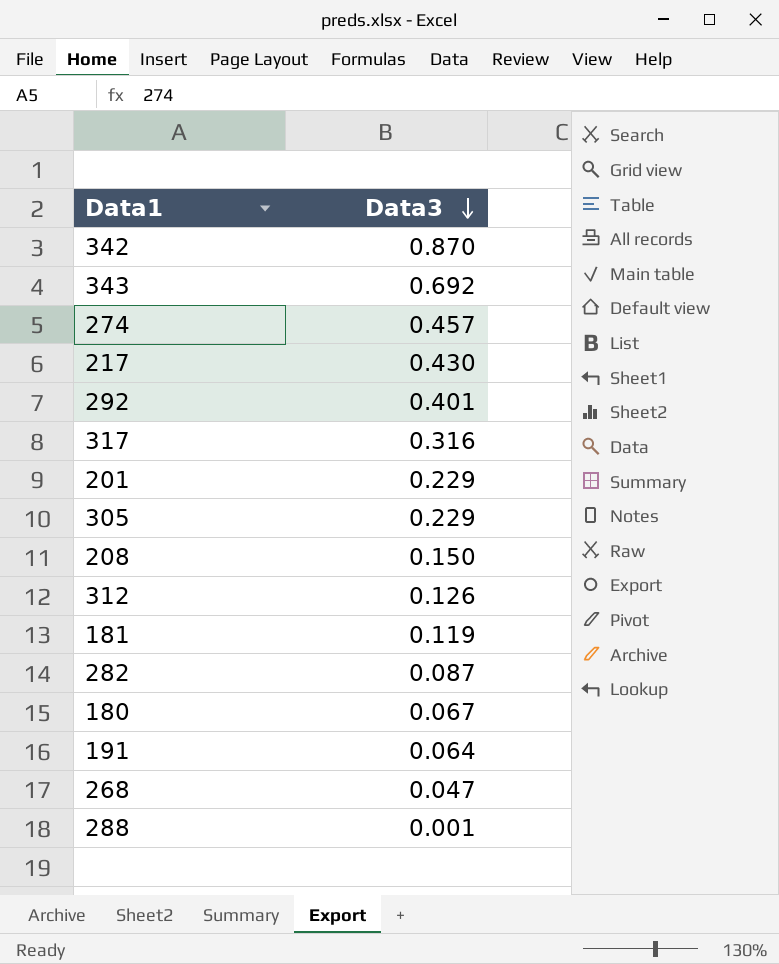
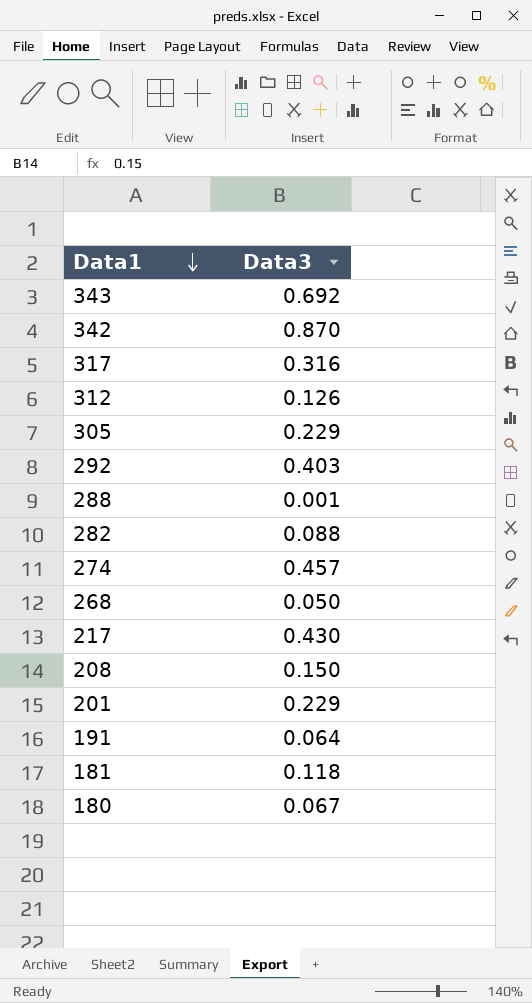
row order: Data3 descending -> Data1 descending
292 | Data3: 0.401 -> 0.403
282 | Data3: 0.087 -> 0.088
268 | Data3: 0.047 -> 0.050
181 | Data3: 0.119 -> 0.118

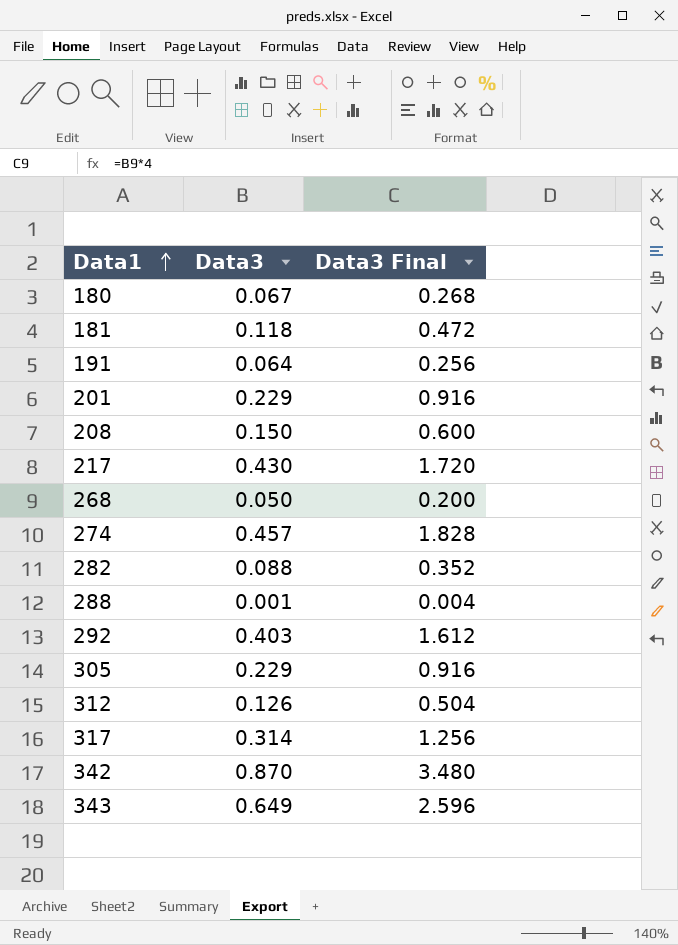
row order: Data1 descending -> Data1 ascending
column Data3 Final | formula: none -> [Data3] * 4
317 | Data3: 0.316 -> 0.314
343 | Data3: 0.692 -> 0.649

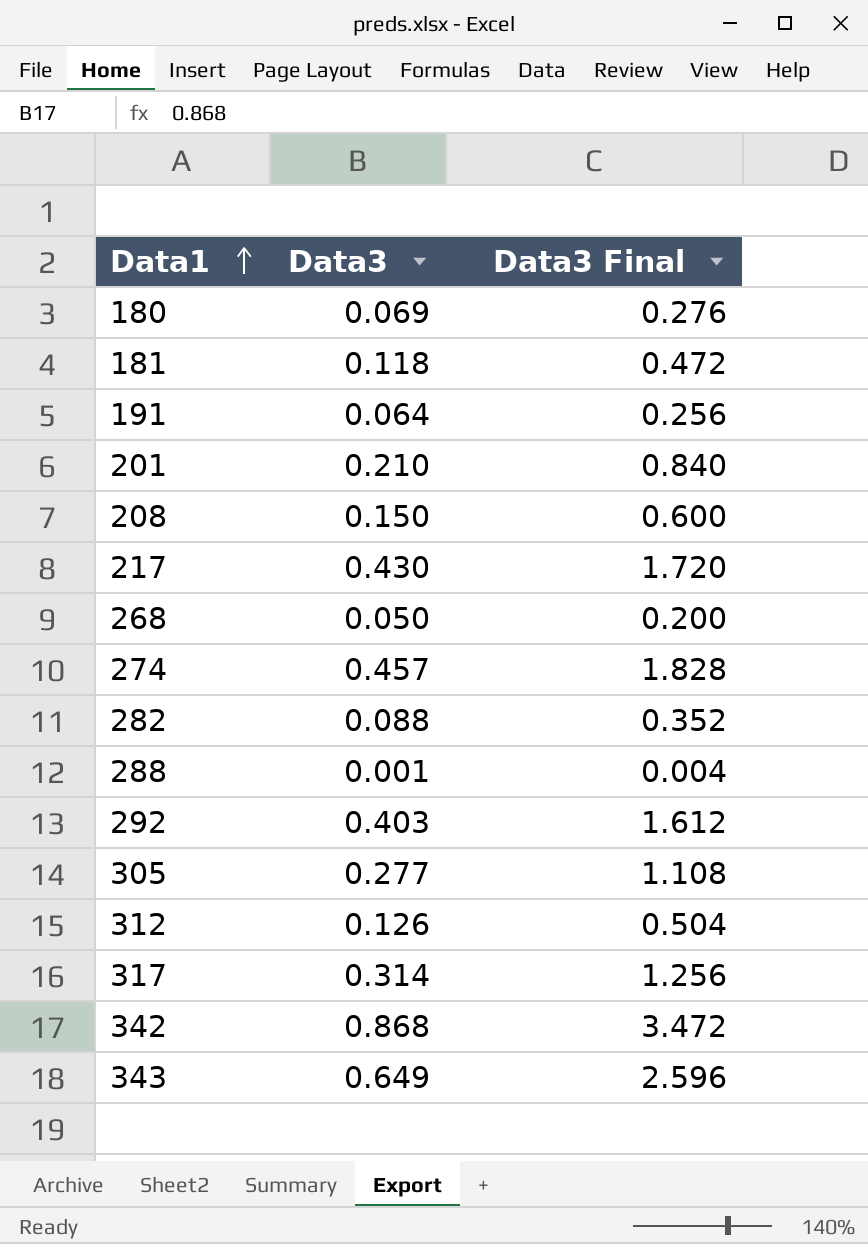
180 | Data3: 0.067 -> 0.069
180 | Data3 Final: 0.268 -> 0.276
201 | Data3: 0.229 -> 0.210
201 | Data3 Final: 0.916 -> 0.840
305 | Data3: 0.229 -> 0.277
305 | Data3 Final: 0.916 -> 1.108
342 | Data3: 0.870 -> 0.868
342 | Data3 Final: 3.480 -> 3.472

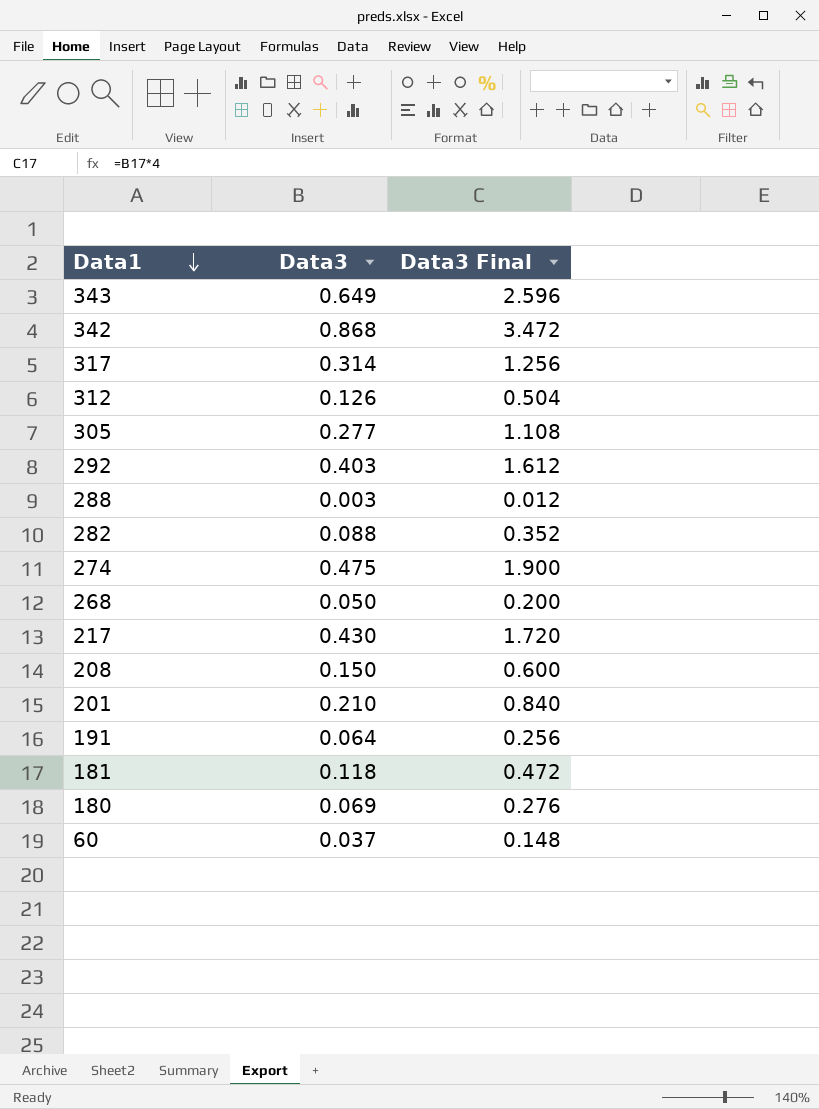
row order: Data1 ascending -> Data1 descending
288 | Data3: 0.001 -> 0.003
288 | Data3 Final: 0.004 -> 0.012
274 | Data3: 0.457 -> 0.475
274 | Data3 Final: 1.828 -> 1.900
row 60: none -> 0.037 | 0.148

